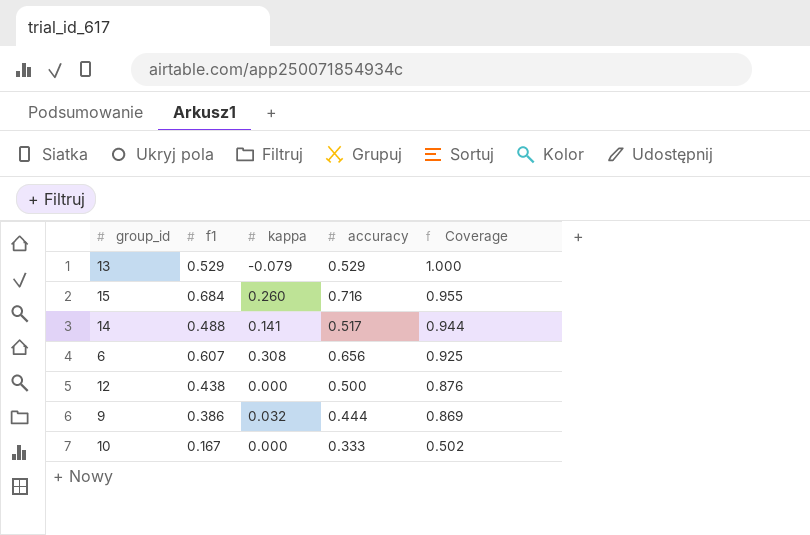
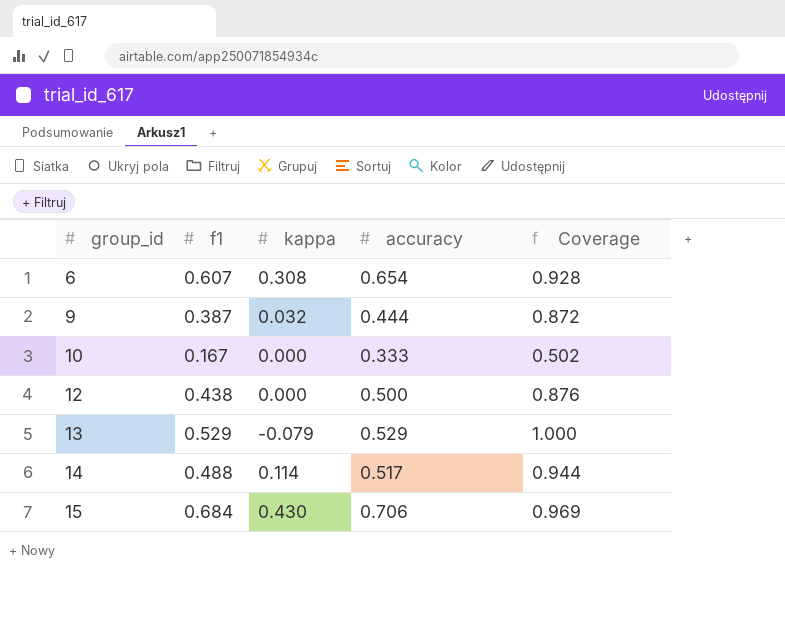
row order: Coverage descending -> group_id ascending
6 | accuracy: 0.656 -> 0.654
6 | Coverage: 0.925 -> 0.928
9 | f1: 0.386 -> 0.387
9 | Coverage: 0.869 -> 0.872
14 | kappa: 0.141 -> 0.114
15 | kappa: 0.260 -> 0.430
15 | accuracy: 0.716 -> 0.706
15 | Coverage: 0.955 -> 0.969

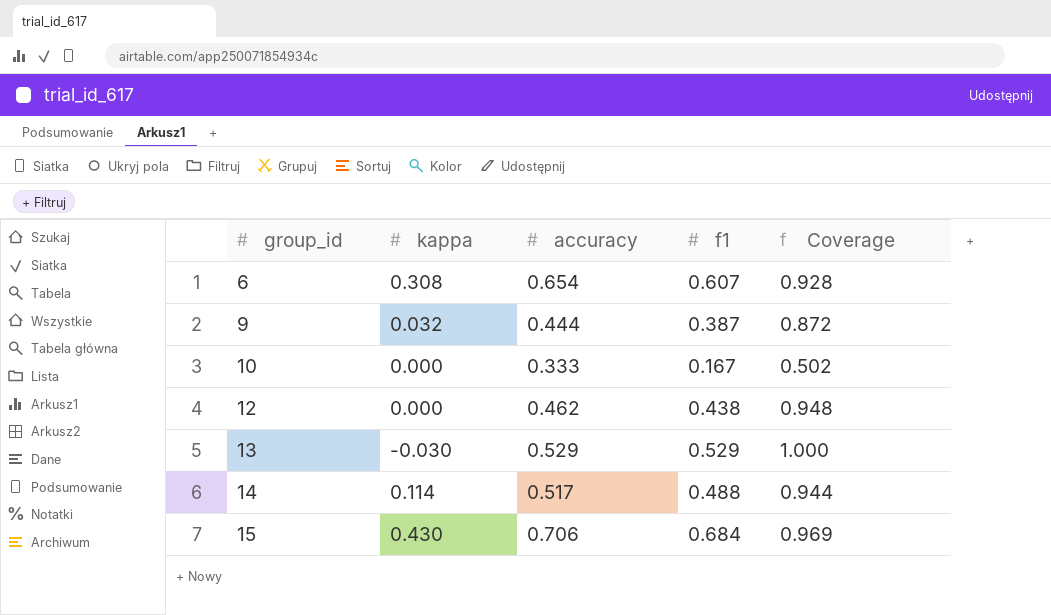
column f1 | position: 2 -> 4
12 | accuracy: 0.500 -> 0.462
12 | Coverage: 0.876 -> 0.948
13 | kappa: -0.079 -> -0.030

